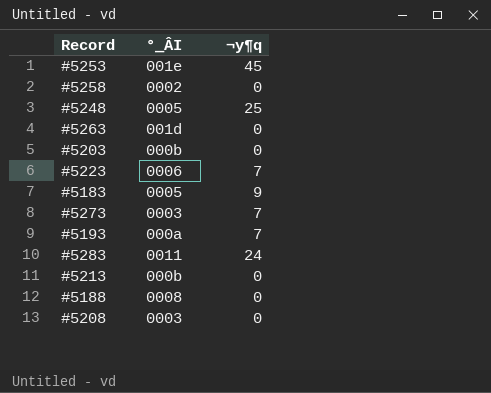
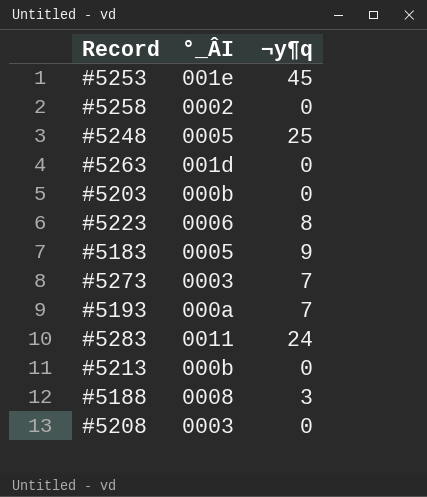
#5223 | ¬y¶q: 7 -> 8
#5188 | ¬y¶q: 0 -> 3

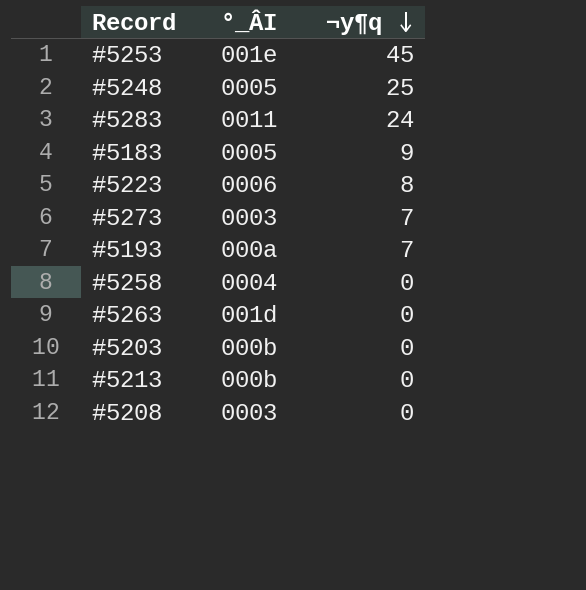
row order: none -> ¬y¶q descending
row #5188: 0008 | 3 -> none
#5258 | °_ÂI: 0002 -> 0004

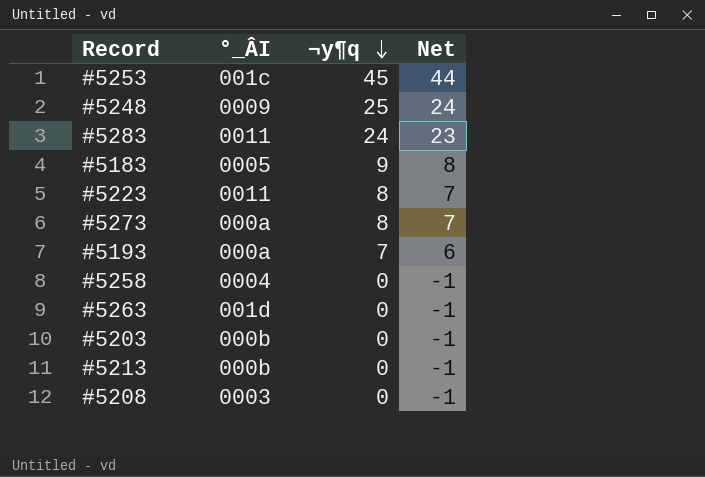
column Net | formula: none -> [¬y¶q] - 1
#5253 | °_ÂI: 001e -> 001c
#5248 | °_ÂI: 0005 -> 0009
#5223 | °_ÂI: 0006 -> 0011
#5273 | °_ÂI: 0003 -> 000a
#5273 | ¬y¶q: 7 -> 8

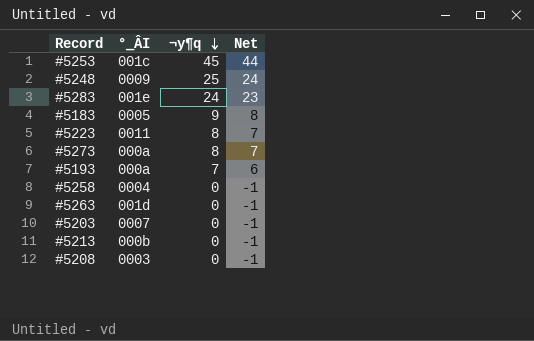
#5283 | °_ÂI: 0011 -> 001e
#5203 | °_ÂI: 000b -> 0007

